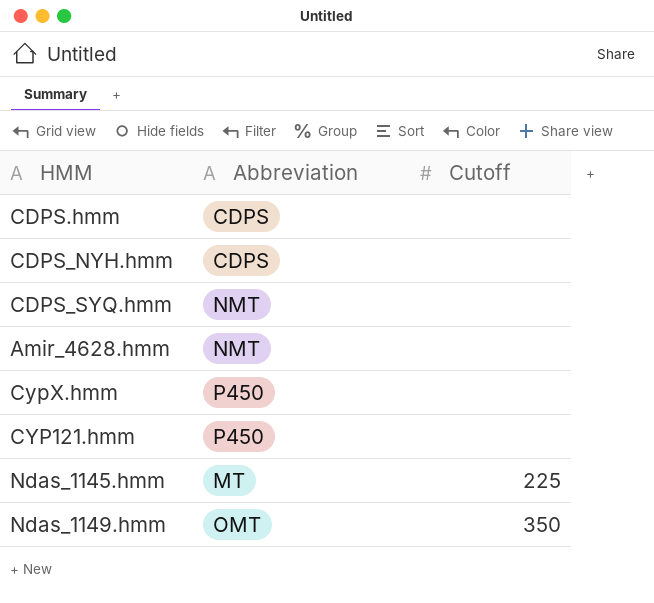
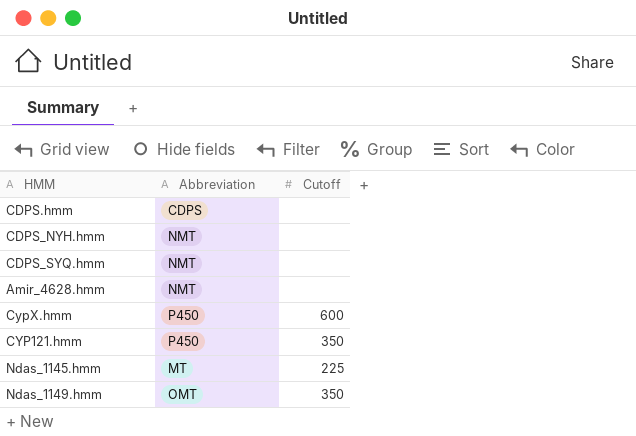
CDPS_NYH.hmm | Abbreviation: CDPS -> NMT
CypX.hmm | Cutoff: none -> 600
CYP121.hmm | Cutoff: none -> 350

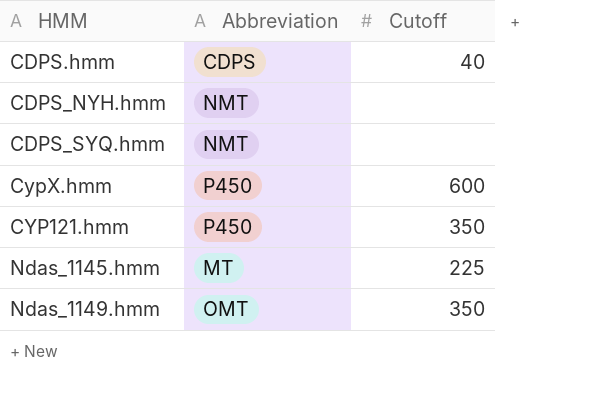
row Amir_4628.hmm: NMT | none -> none
CDPS.hmm | Cutoff: none -> 40

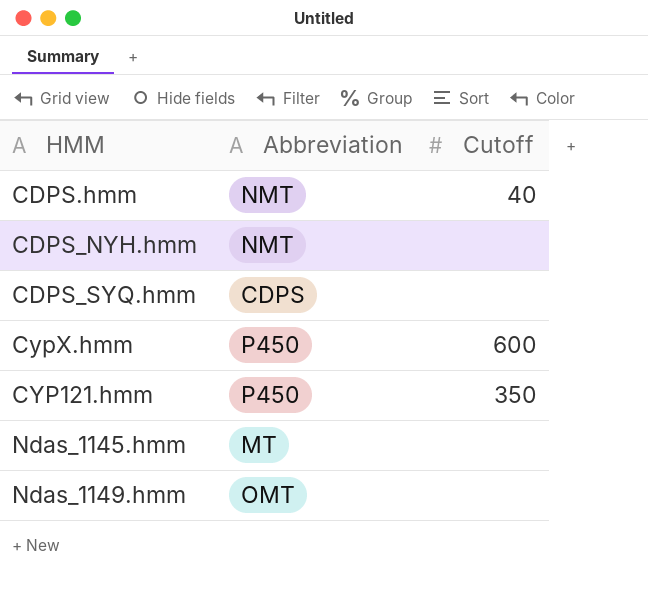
CDPS.hmm | Abbreviation: CDPS -> NMT
CDPS_SYQ.hmm | Abbreviation: NMT -> CDPS
Ndas_1145.hmm | Cutoff: 225 -> none
Ndas_1149.hmm | Cutoff: 350 -> none

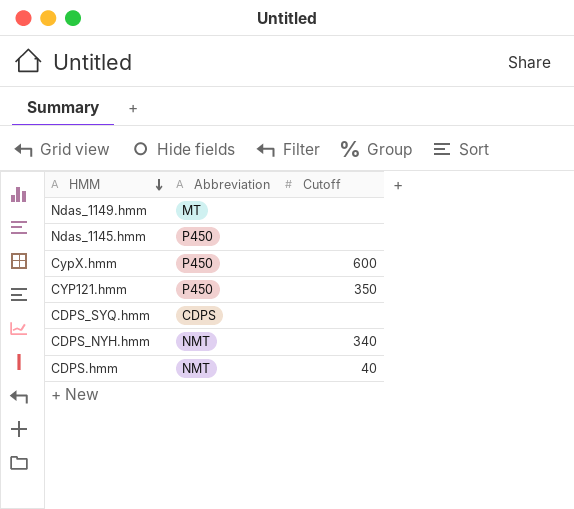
row order: none -> HMM descending
Ndas_1149.hmm | Abbreviation: OMT -> MT
Ndas_1145.hmm | Abbreviation: MT -> P450
CDPS_NYH.hmm | Cutoff: none -> 340

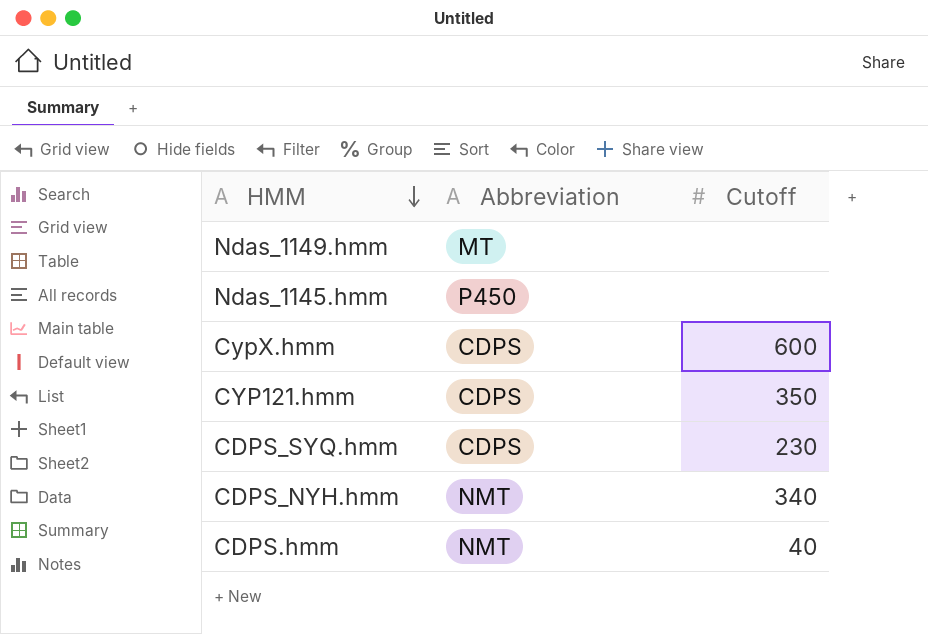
CypX.hmm | Abbreviation: P450 -> CDPS
CYP121.hmm | Abbreviation: P450 -> CDPS
CDPS_SYQ.hmm | Cutoff: none -> 230

